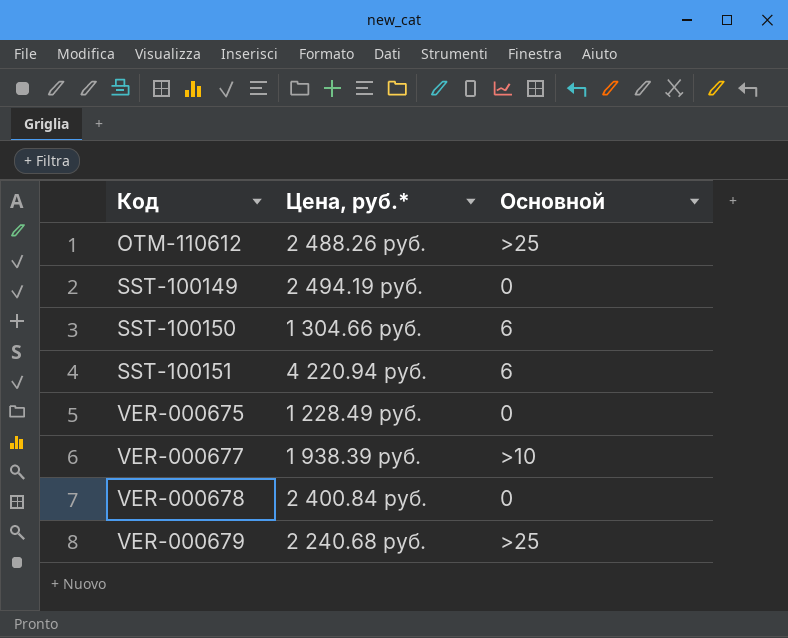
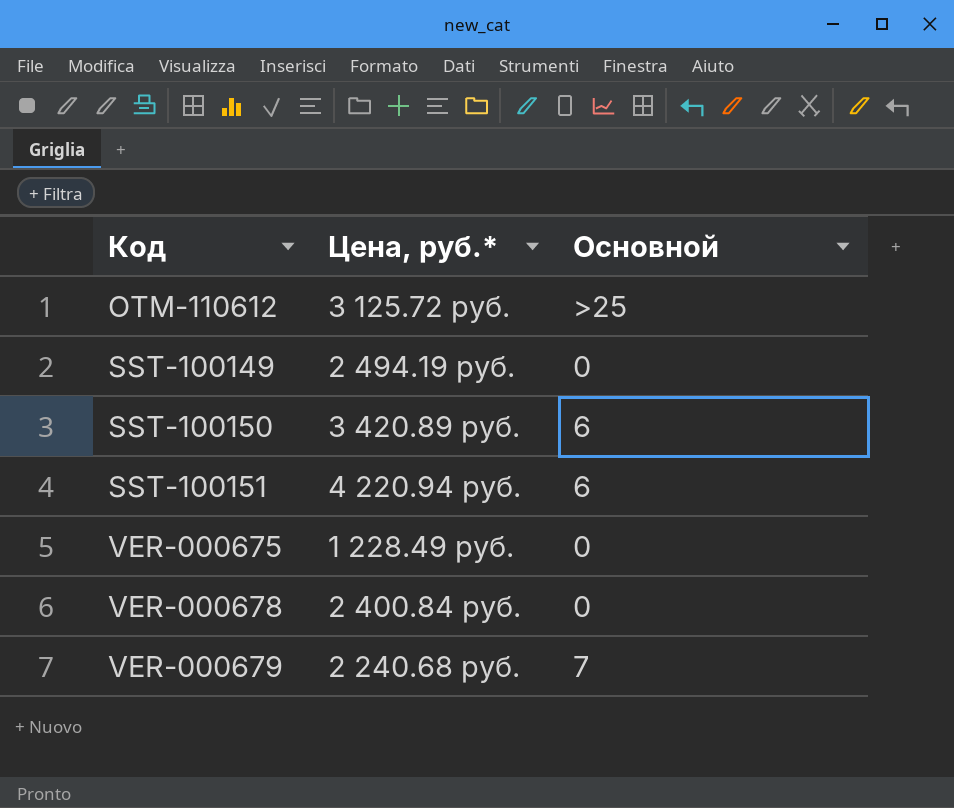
row VER-000677: 1 938.39 руб. | >10 -> none
OTM-110612 | Цена, руб.*: 2 488.26 руб. -> 3 125.72 руб.
SST-100150 | Цена, руб.*: 1 304.66 руб. -> 3 420.89 руб.
VER-000679 | Основной: >25 -> 7

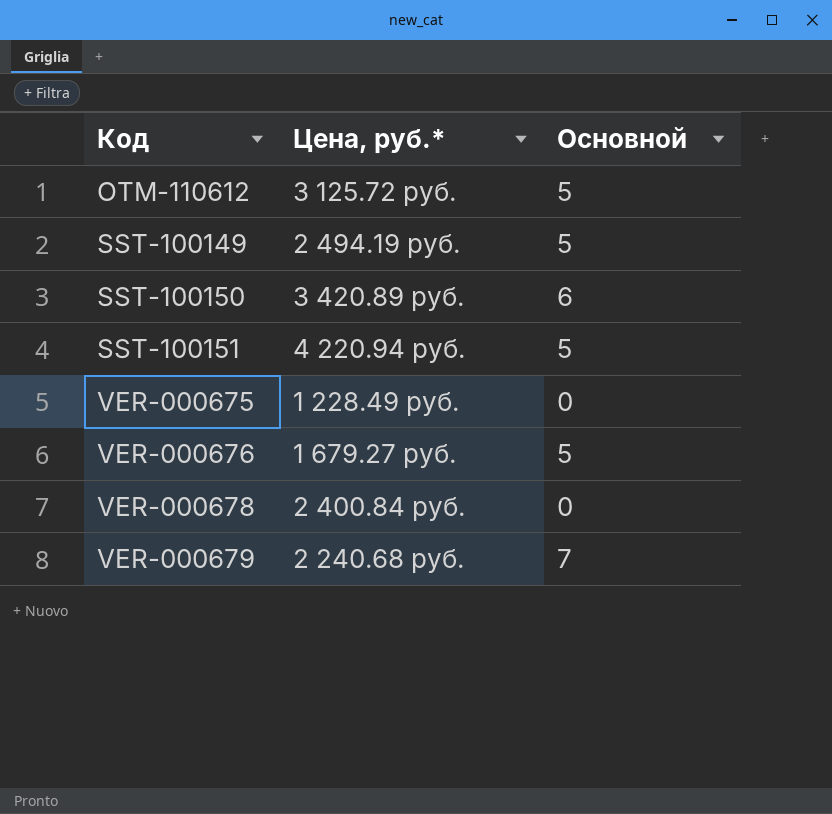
OTM-110612 | Основной: >25 -> 5
SST-100149 | Основной: 0 -> 5
SST-100151 | Основной: 6 -> 5
row VER-000676: none -> 1 679.27 руб. | 5

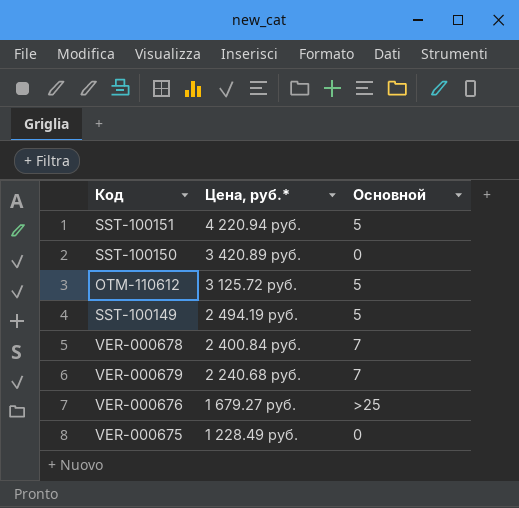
row order: Код ascending -> Цена, руб.* descending
SST-100150 | Основной: 6 -> 0
VER-000678 | Основной: 0 -> 7
VER-000676 | Основной: 5 -> >25

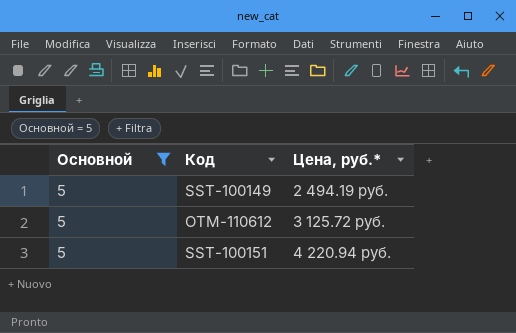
filter: none -> Основной = 5
row order: Цена, руб.* descending -> Цена, руб.* ascending
column Основной | position: 3 -> 1

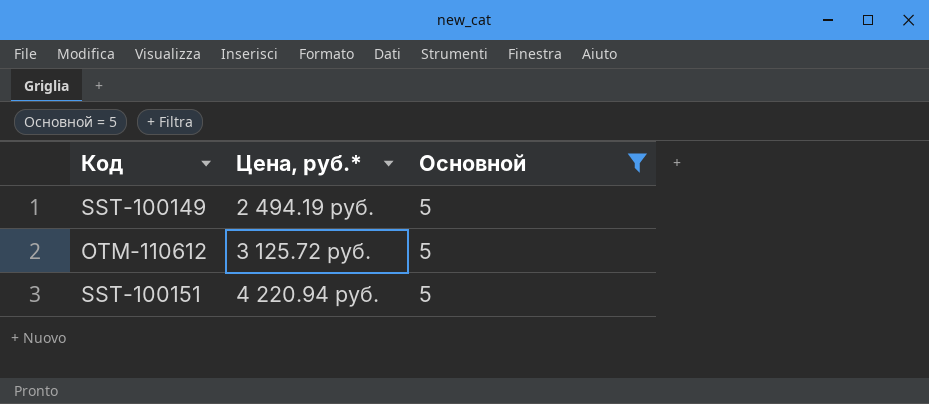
column Основной | position: 1 -> 3

